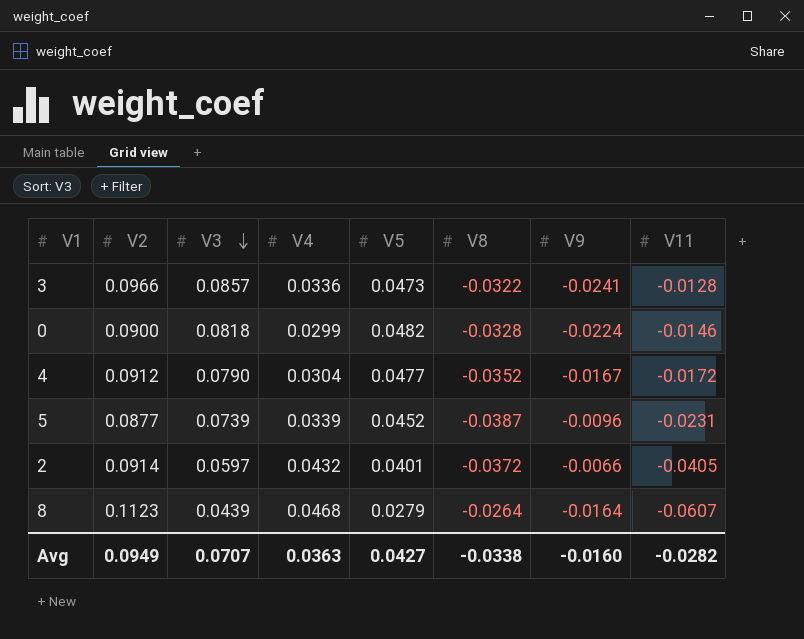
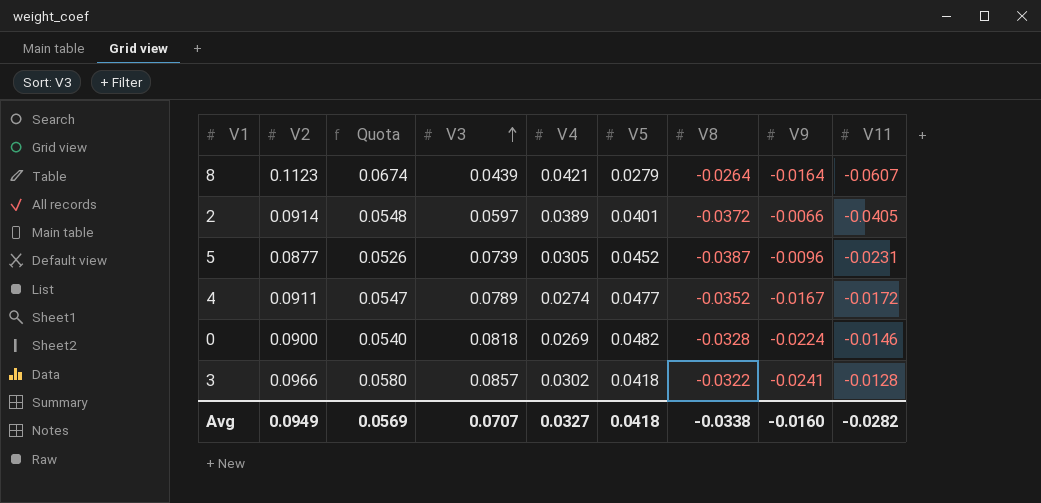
row order: V3 descending -> V3 ascending
column Quota | formula: none -> [V2] * 0.6
8 | V4: 0.0468 -> 0.0421
2 | V4: 0.0432 -> 0.0389
5 | V4: 0.0339 -> 0.0305
4 | V2: 0.0912 -> 0.0911
4 | V3: 0.0790 -> 0.0789
4 | V4: 0.0304 -> 0.0274
0 | V4: 0.0299 -> 0.0269
3 | V4: 0.0336 -> 0.0302
3 | V5: 0.0473 -> 0.0418
Avg | V4: 0.0363 -> 0.0327
Avg | V5: 0.0427 -> 0.0418

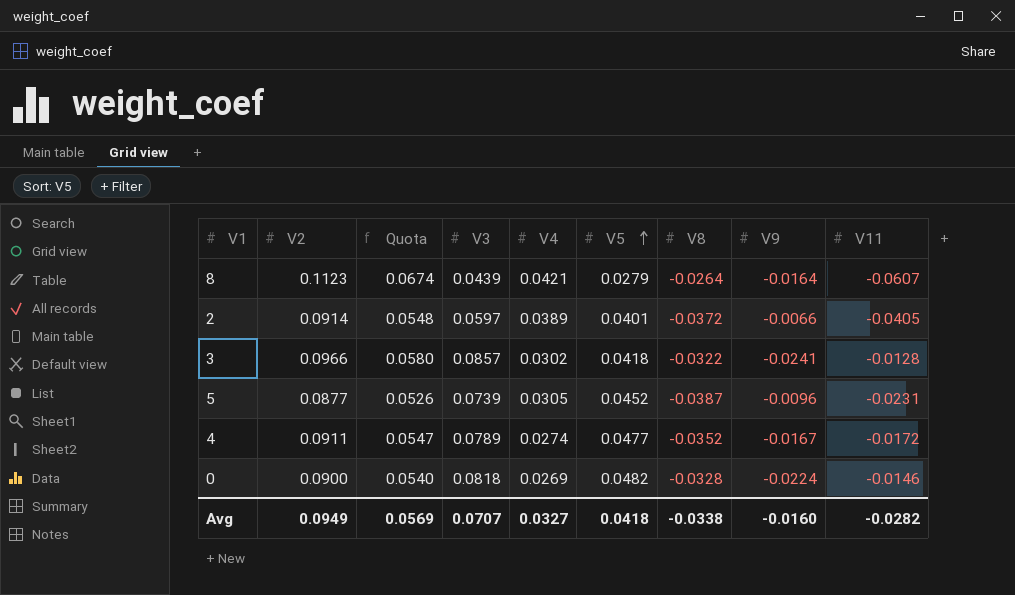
row order: V3 ascending -> V5 ascending

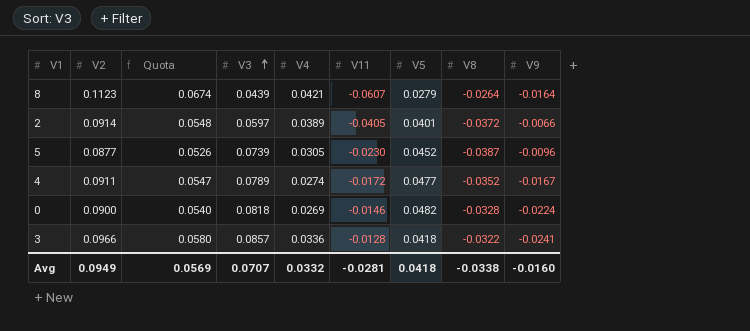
row order: V5 ascending -> V3 ascending
column V11 | position: 9 -> 6
5 | V11: -0.0231 -> -0.0230
3 | V4: 0.0302 -> 0.0336
Avg | V4: 0.0327 -> 0.0332
Avg | V11: -0.0282 -> -0.0281

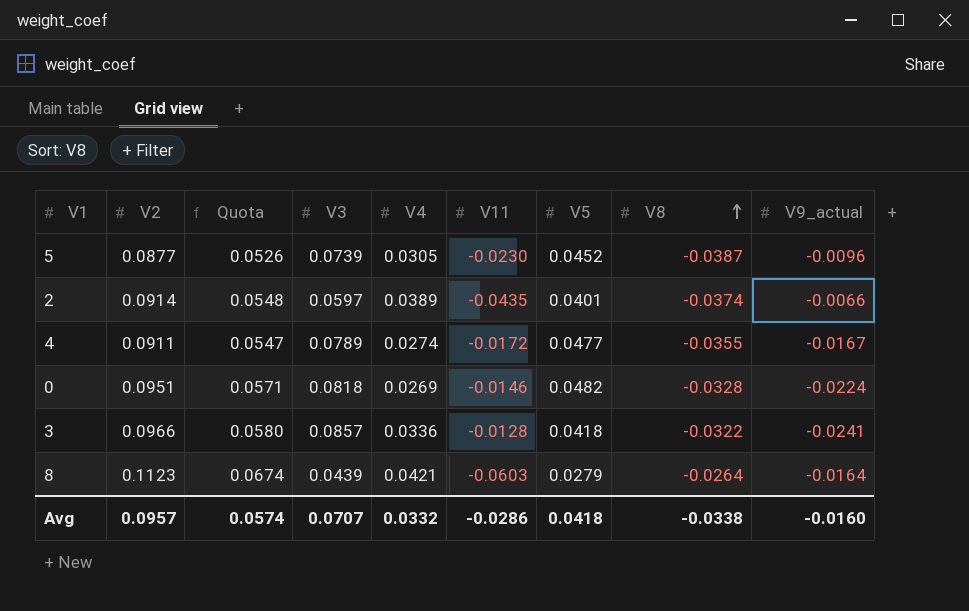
row order: V3 ascending -> V8 ascending
column name: V9 -> V9_actual
2 | V11: -0.0405 -> -0.0435
2 | V8: -0.0372 -> -0.0374
4 | V8: -0.0352 -> -0.0355
0 | V2: 0.0900 -> 0.0951
0 | Quota: 0.0540 -> 0.0571
8 | V11: -0.0607 -> -0.0603
Avg | V2: 0.0949 -> 0.0957
Avg | Quota: 0.0569 -> 0.0574
Avg | V11: -0.0281 -> -0.0286

